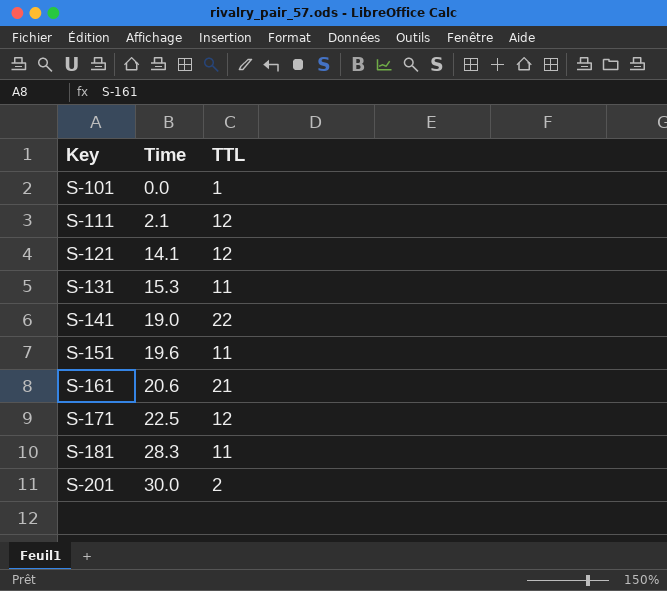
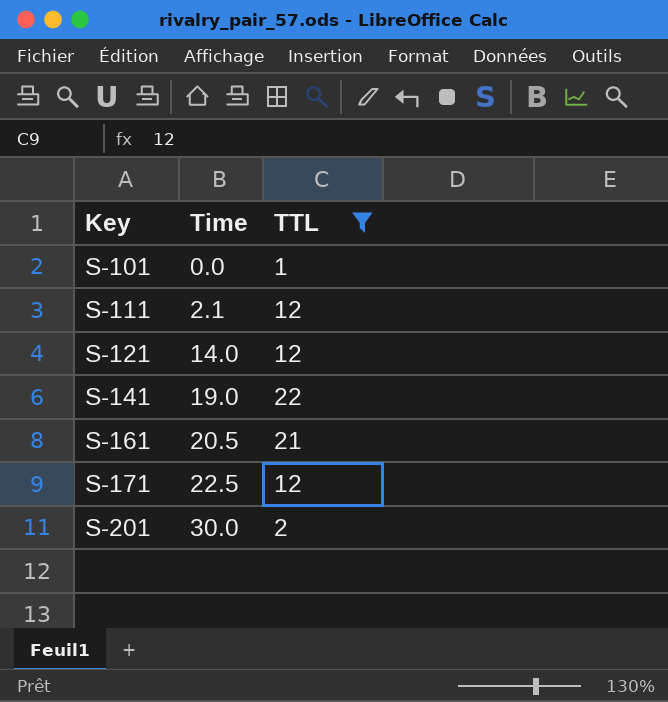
filter: none -> TTL != 11
S-121 | Time: 14.1 -> 14.0
S-161 | Time: 20.6 -> 20.5

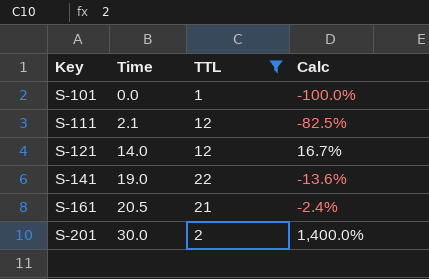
column Calc | formula: none -> ([Time] - [TTL]) / [TTL]
row S-171: 22.5 | 12 -> none

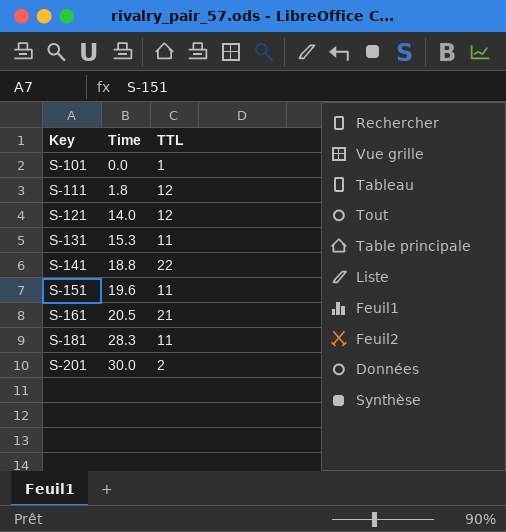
filter: TTL != 11 -> none
column Calc | formula: ([Time] - [TTL]) / [TTL] -> none
S-111 | Time: 2.1 -> 1.8
S-141 | Time: 19.0 -> 18.8

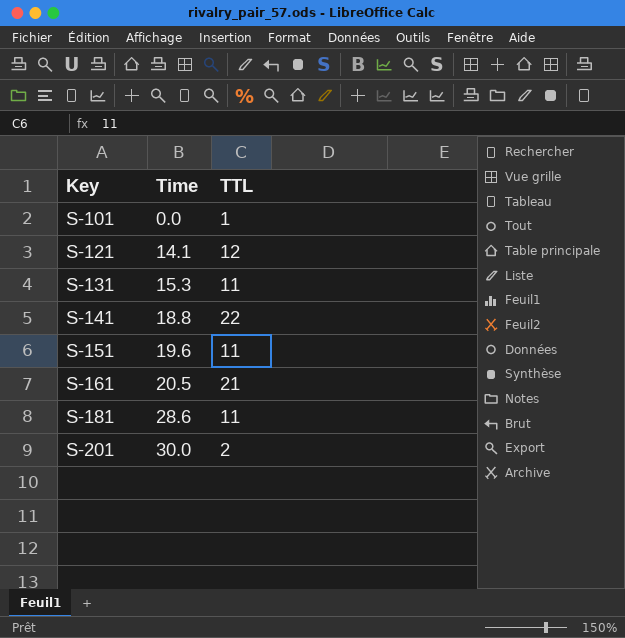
row S-111: 1.8 | 12 -> none
S-121 | Time: 14.0 -> 14.1
S-181 | Time: 28.3 -> 28.6

